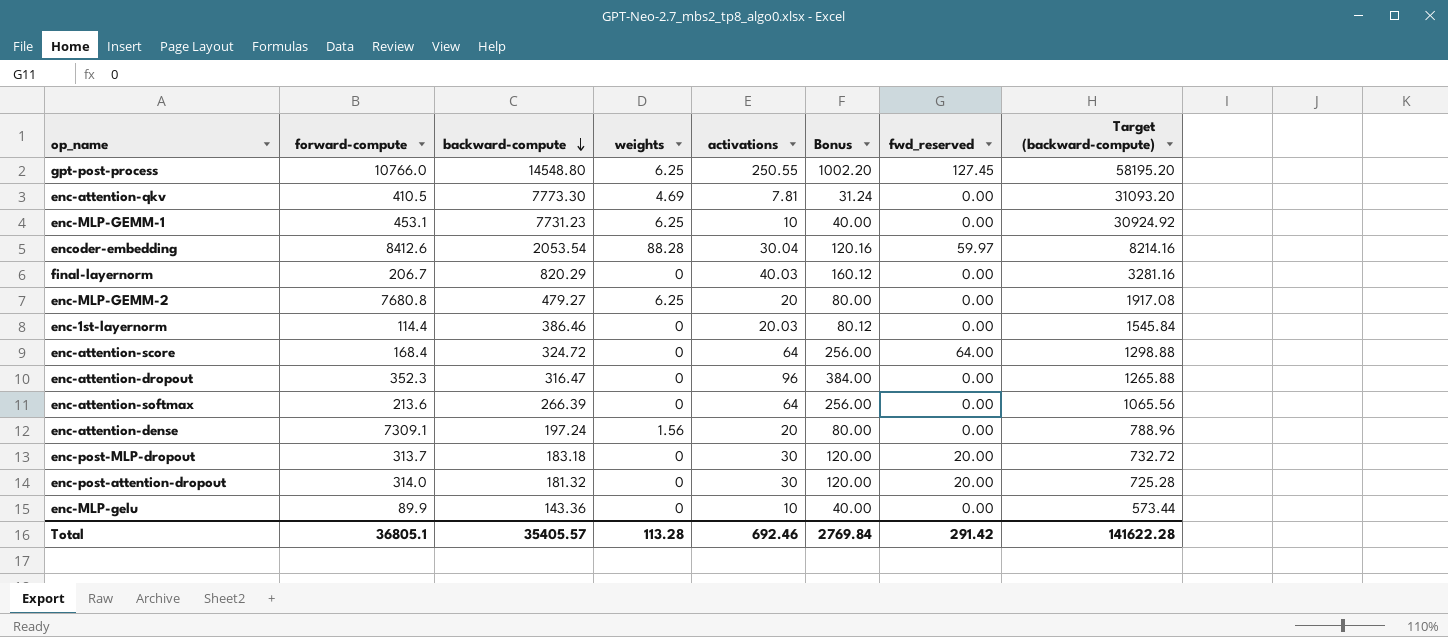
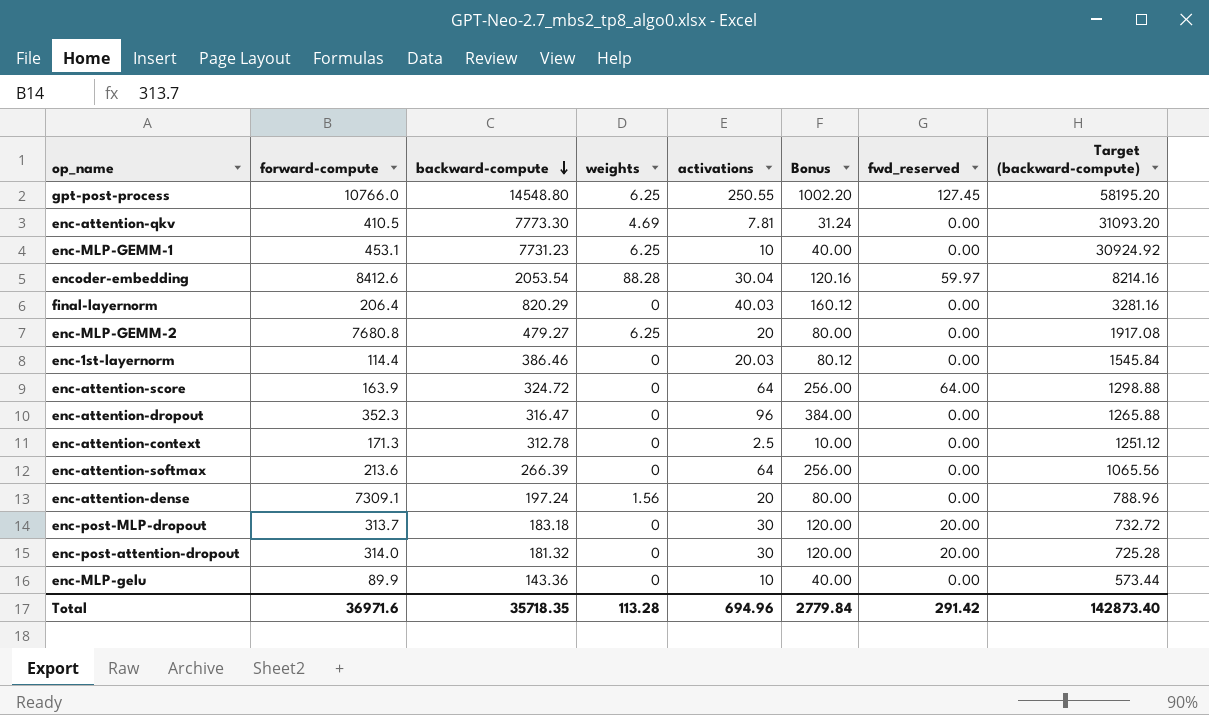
final-layernorm | forward-compute: 206.7 -> 206.4
enc-attention-score | forward-compute: 168.4 -> 163.9
row enc-attention-context: none -> 171.3 | 312.78 | 0 | 2.5 | 10.00 | 0.00 | 1251.12
Total | forward-compute: 36805.1 -> 36971.6
Total | backward-compute: 35405.57 -> 35718.35
Total | activations: 692.46 -> 694.96
Total | Bonus: 2769.84 -> 2779.84
Total | Target (backward-compute): 141622.28 -> 142873.40

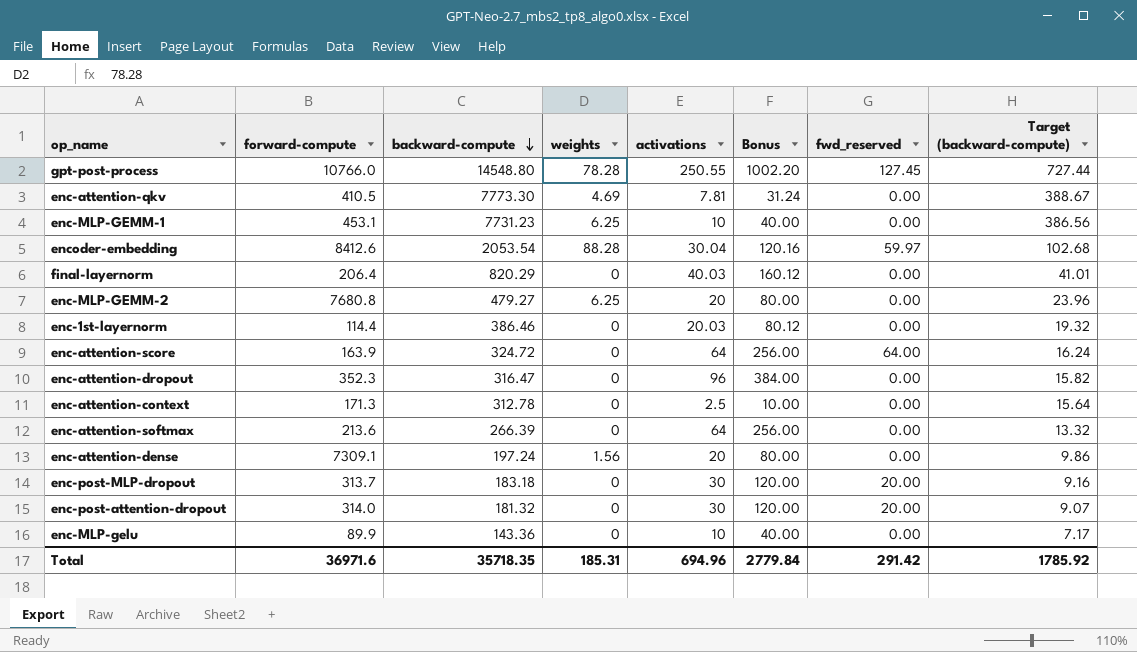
column Target (backward-compute) | formula: [backward-compute] * 4 -> [backward-compute] * 0.05
gpt-post-process | weights: 6.25 -> 78.28
Total | weights: 113.28 -> 185.31
Total | Target (backward-compute): 142873.40 -> 1785.92

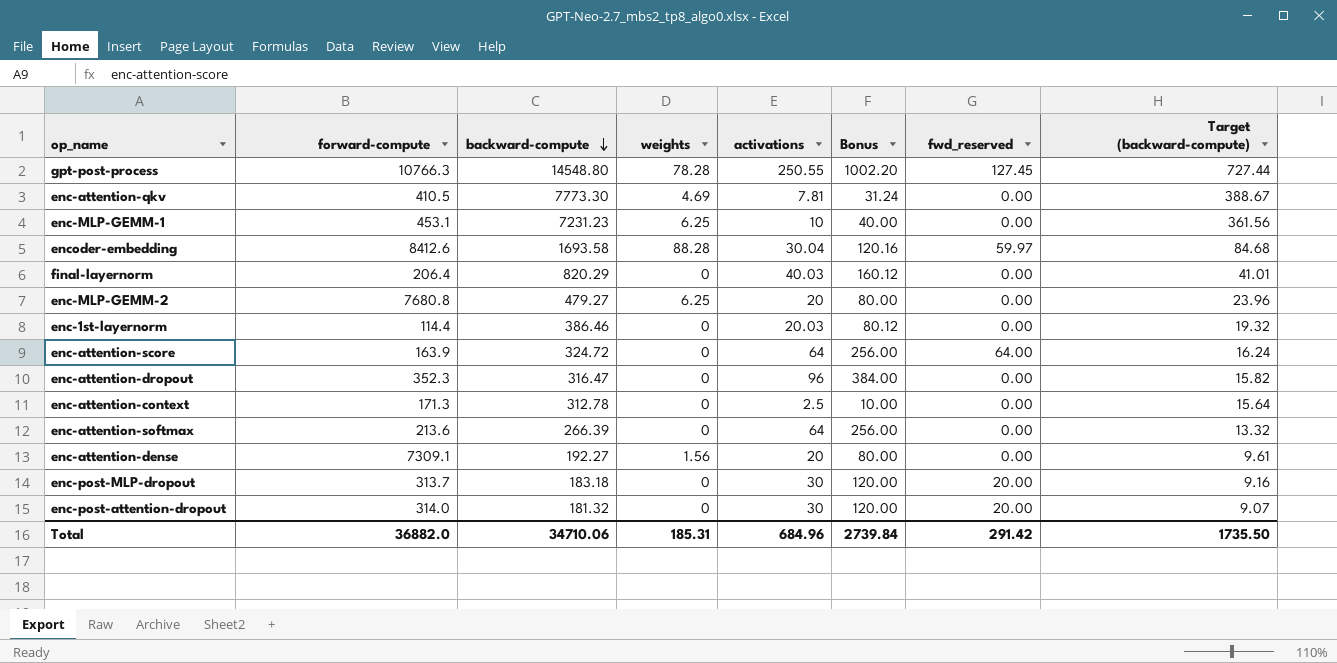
row enc-MLP-gelu: 89.9 | 143.36 | 0 | 10 | 40.00 | 0.00 | 7.17 -> none
gpt-post-process | forward-compute: 10766.0 -> 10766.3
enc-MLP-GEMM-1 | backward-compute: 7731.23 -> 7231.23
enc-MLP-GEMM-1 | Target (backward-compute): 386.56 -> 361.56
encoder-embedding | backward-compute: 2053.54 -> 1693.58
encoder-embedding | Target (backward-compute): 102.68 -> 84.68
enc-attention-dense | backward-compute: 197.24 -> 192.27
enc-attention-dense | Target (backward-compute): 9.86 -> 9.61
Total | forward-compute: 36971.6 -> 36882.0
Total | backward-compute: 35718.35 -> 34710.06
Total | activations: 694.96 -> 684.96
Total | Bonus: 2779.84 -> 2739.84
Total | Target (backward-compute): 1785.92 -> 1735.50

